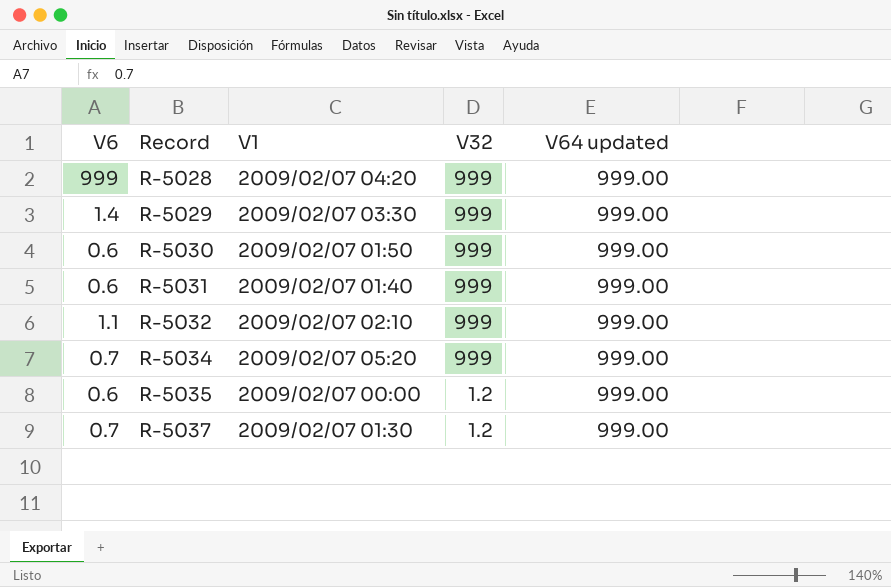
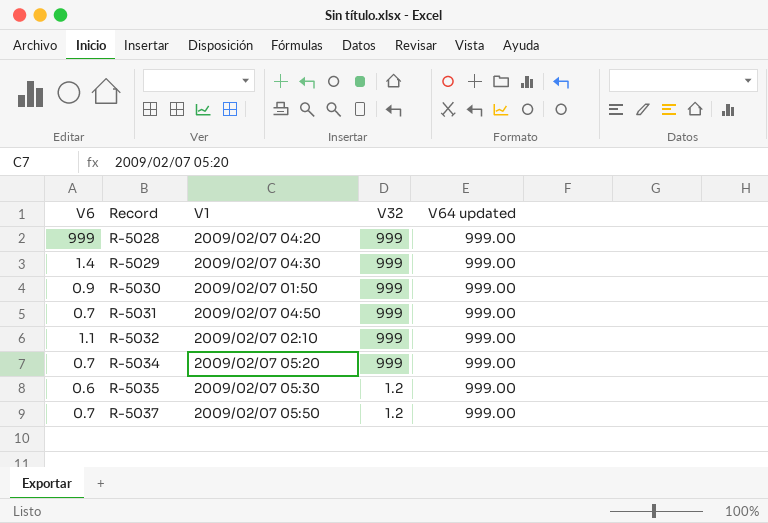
R-5029 | V1: 2009/02/07 03:30 -> 2009/02/07 04:30
R-5030 | V6: 0.6 -> 0.9
R-5031 | V6: 0.6 -> 0.7
R-5031 | V1: 2009/02/07 01:40 -> 2009/02/07 04:50
R-5035 | V1: 2009/02/07 00:00 -> 2009/02/07 05:30
R-5037 | V1: 2009/02/07 01:30 -> 2009/02/07 05:50

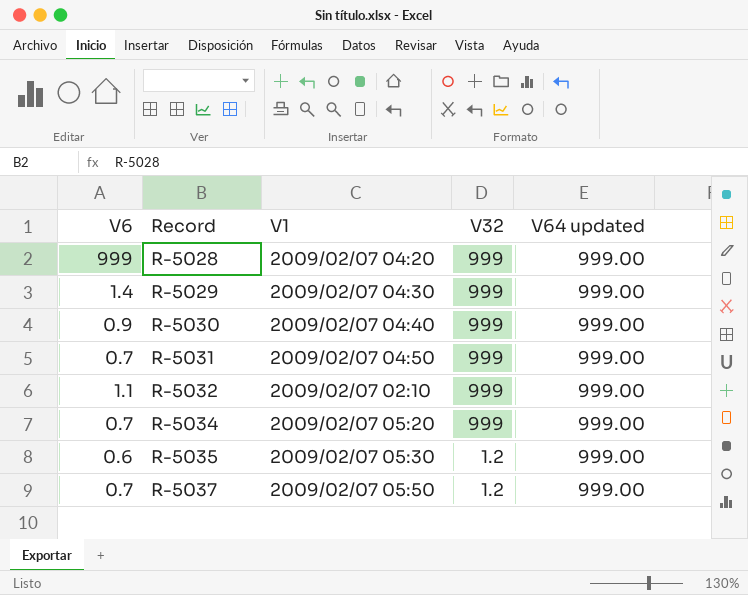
R-5030 | V1: 2009/02/07 01:50 -> 2009/02/07 04:40

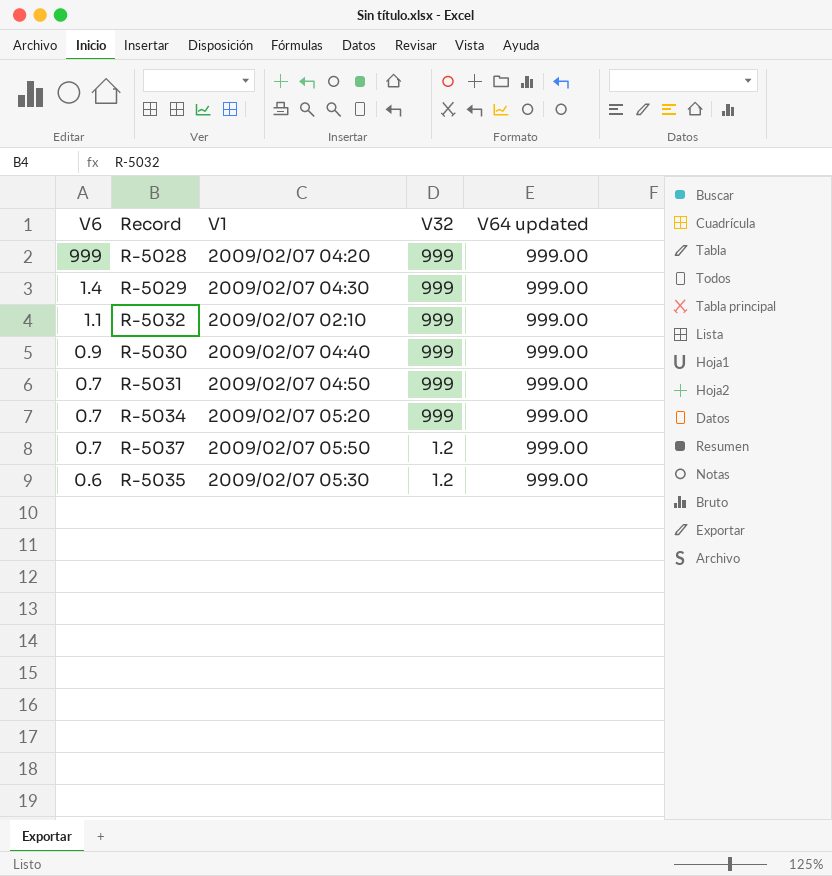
row order: Record ascending -> V6 descending

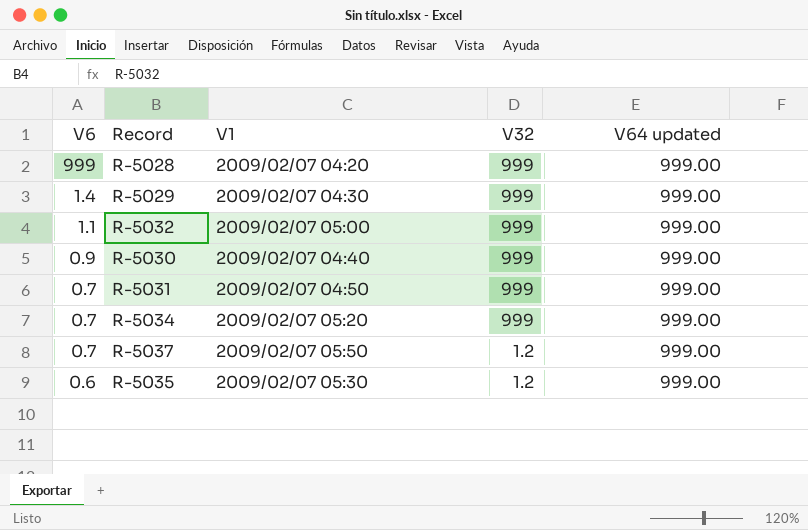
R-5032 | V1: 2009/02/07 02:10 -> 2009/02/07 05:00

